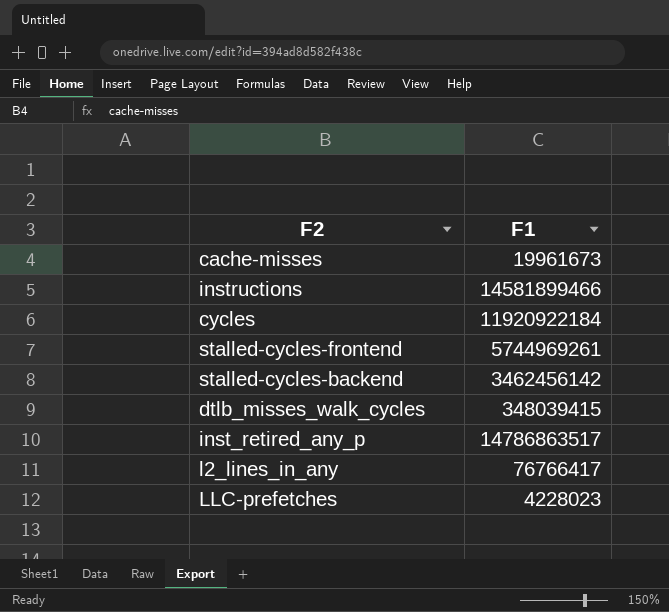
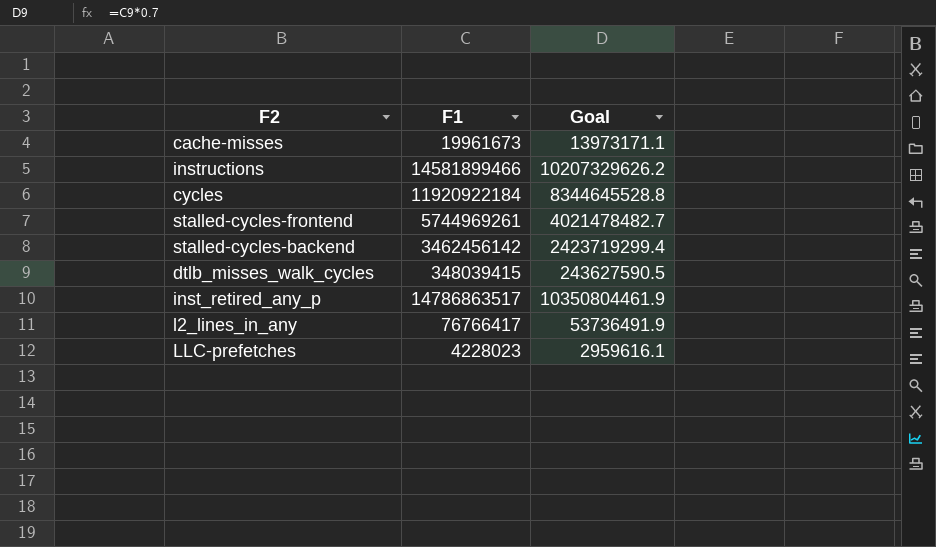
column Goal | formula: none -> [F1] * 0.7

